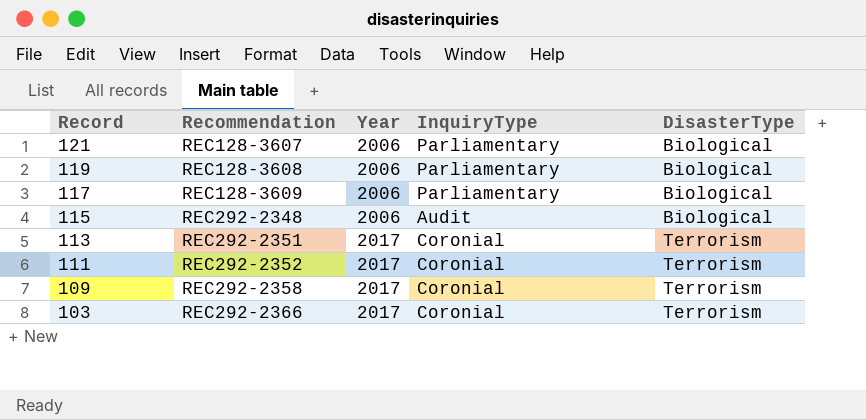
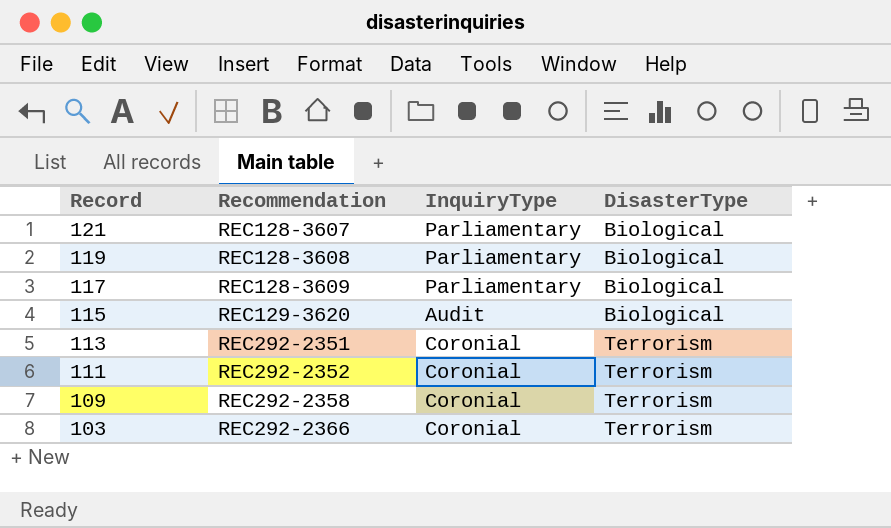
column Year | position: 3 -> none
115 | Recommendation: REC292-2348 -> REC129-3620

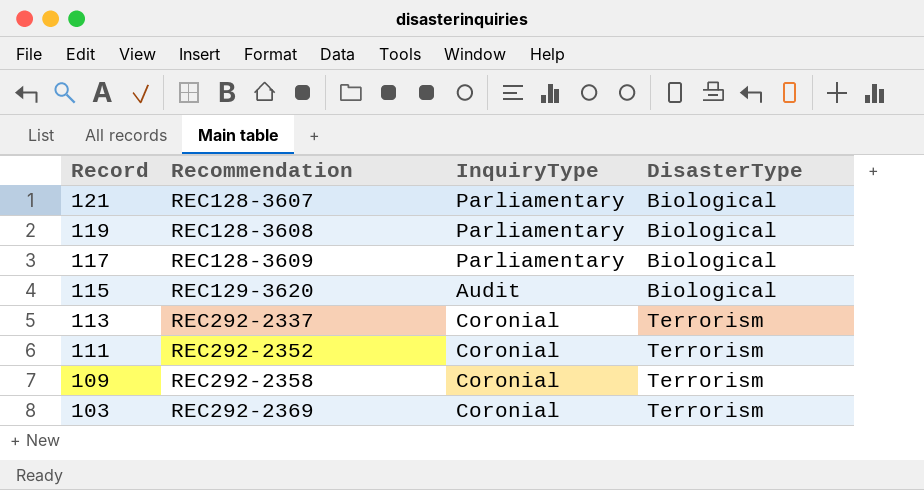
113 | Recommendation: REC292-2351 -> REC292-2337
103 | Recommendation: REC292-2366 -> REC292-2369

